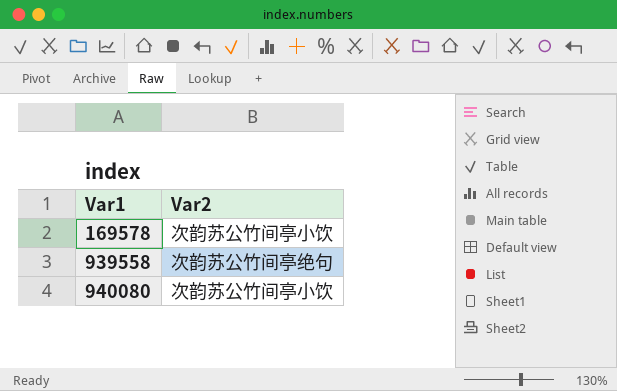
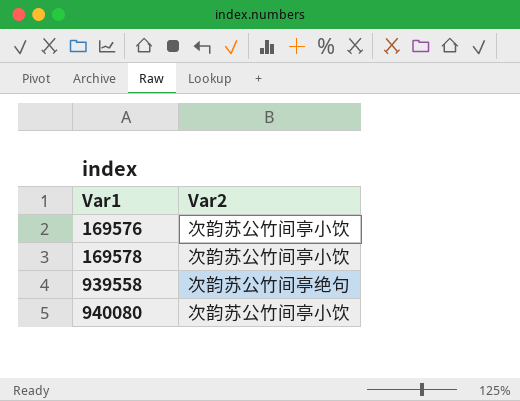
row 169576: none -> 次韵苏公竹间亭小饮

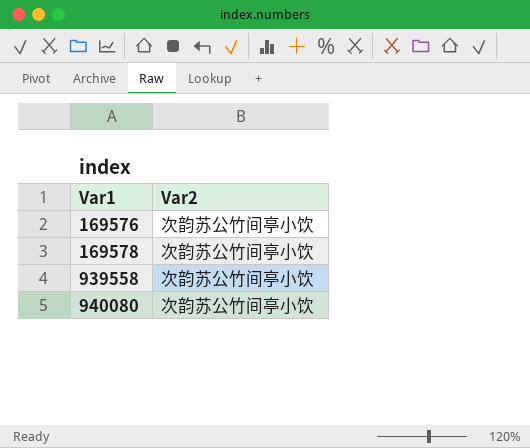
939558 | Var2: 次韵苏公竹间亭绝句 -> 次韵苏公竹间亭小饮

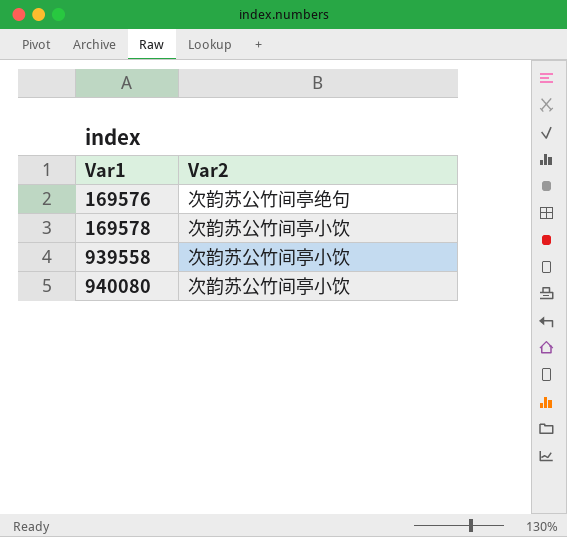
169576 | Var2: 次韵苏公竹间亭小饮 -> 次韵苏公竹间亭绝句

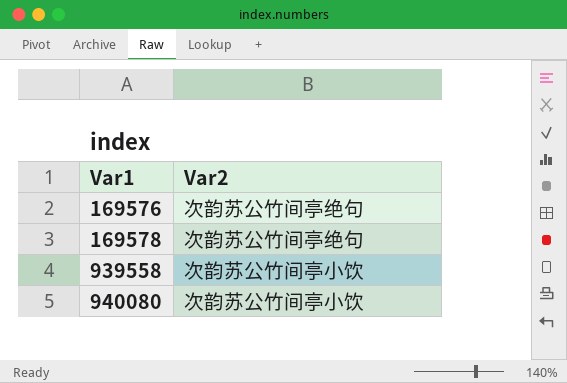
169578 | Var2: 次韵苏公竹间亭小饮 -> 次韵苏公竹间亭绝句

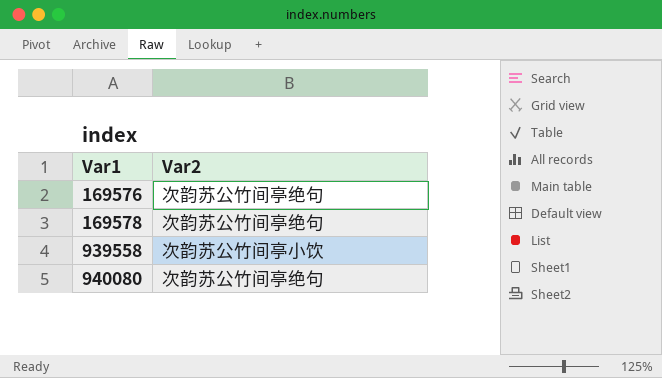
940080 | Var2: 次韵苏公竹间亭小饮 -> 次韵苏公竹间亭绝句

